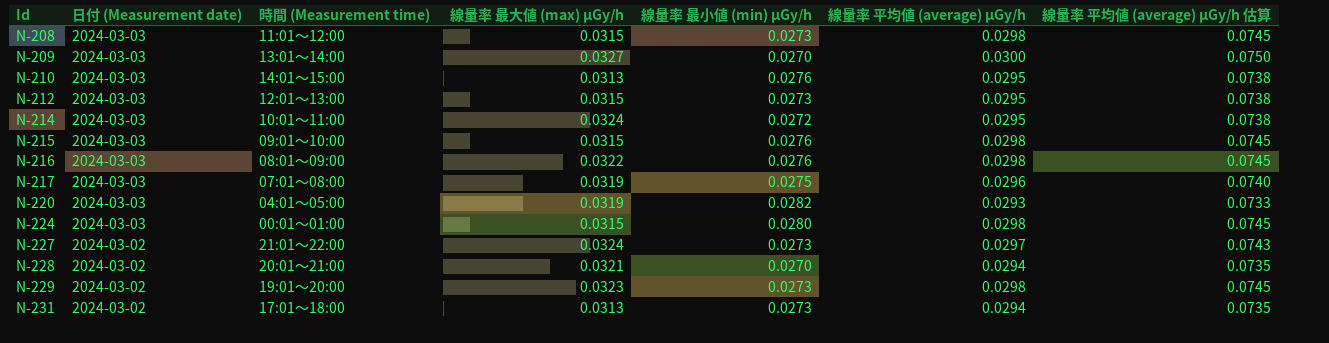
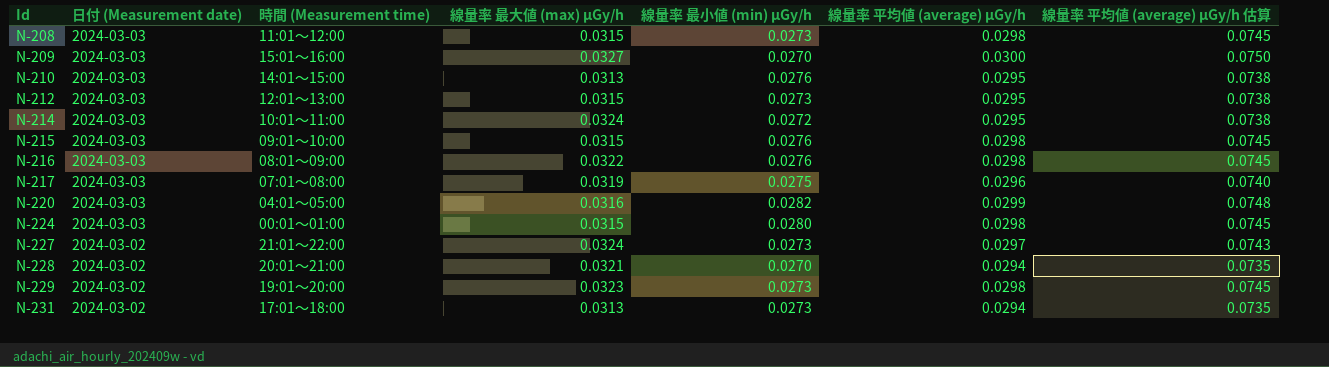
N-209 | 時間 (Measurement time): 13:01～14:00 -> 15:01～16:00
N-220 | 線量率 最大値 (max) μGy/h: 0.0319 -> 0.0316
N-220 | 線量率 平均値 (average) μGy/h: 0.0293 -> 0.0299
N-220 | 線量率 平均値 (average) μGy/h 估算: 0.0733 -> 0.0748

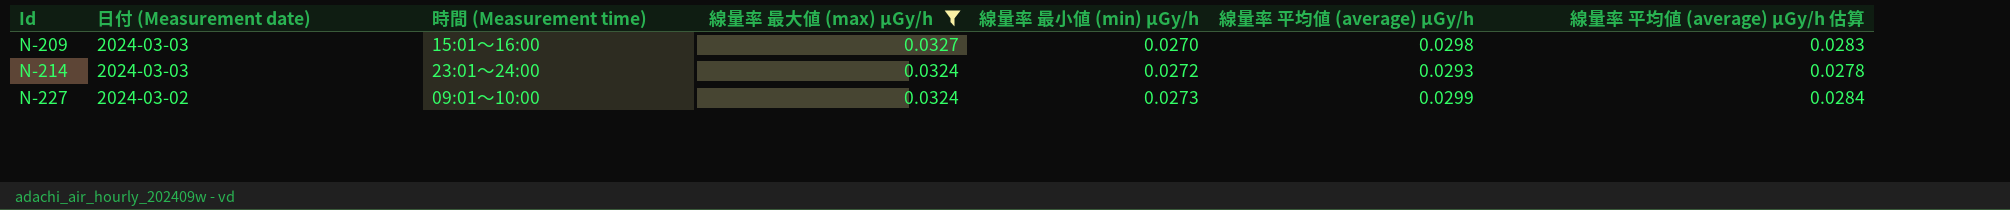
filter: none -> 線量率 最大値 (max) μGy/h >= 0.0324
column 線量率 平均値 (average) μGy/h 估算 | formula: [線量率 平均値 (average) μGy/h] * 2.5 -> [線量率 平均値 (average) μGy/h] * 0.95
N-209 | 線量率 平均値 (average) μGy/h: 0.0300 -> 0.0298
N-214 | 時間 (Measurement time): 10:01～11:00 -> 23:01～24:00
N-214 | 線量率 平均値 (average) μGy/h: 0.0295 -> 0.0293
N-227 | 時間 (Measurement time): 21:01～22:00 -> 09:01～10:00
N-227 | 線量率 平均値 (average) μGy/h: 0.0297 -> 0.0299

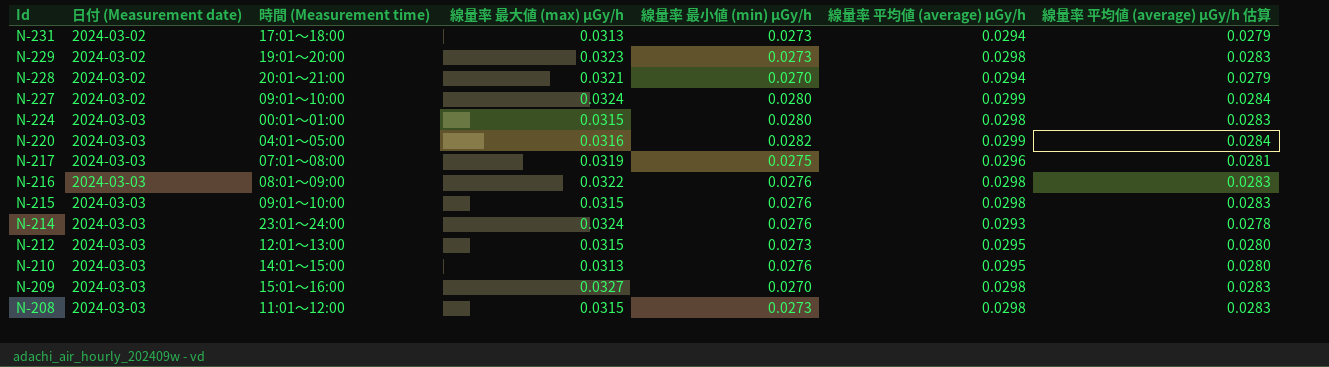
filter: 線量率 最大値 (max) μGy/h >= 0.0324 -> none
row order: Id ascending -> Id descending
N-227 | 線量率 最小値 (min) μGy/h: 0.0273 -> 0.0280
N-214 | 線量率 最小値 (min) μGy/h: 0.0272 -> 0.0276

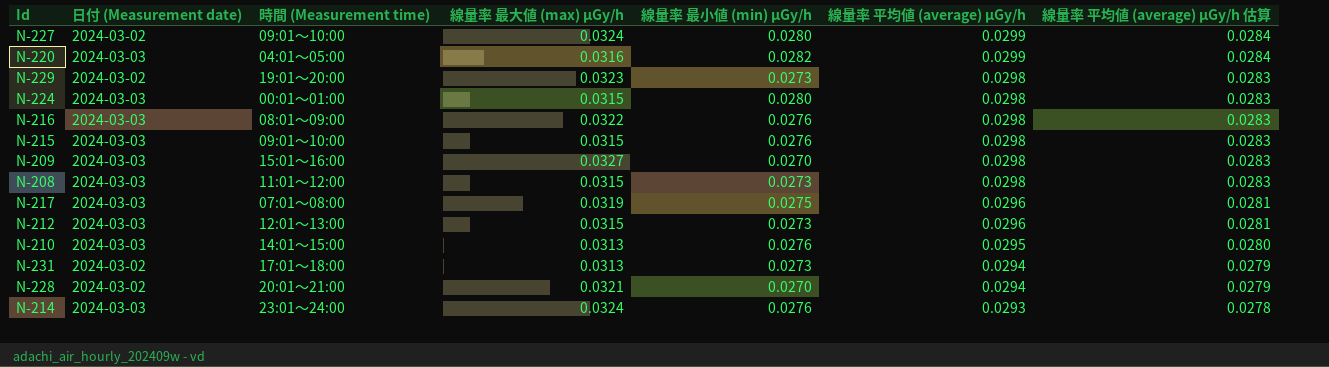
row order: Id descending -> 線量率 平均値 (average) μGy/h descending
N-212 | 線量率 平均値 (average) μGy/h: 0.0295 -> 0.0296
N-212 | 線量率 平均値 (average) μGy/h 估算: 0.0280 -> 0.0281

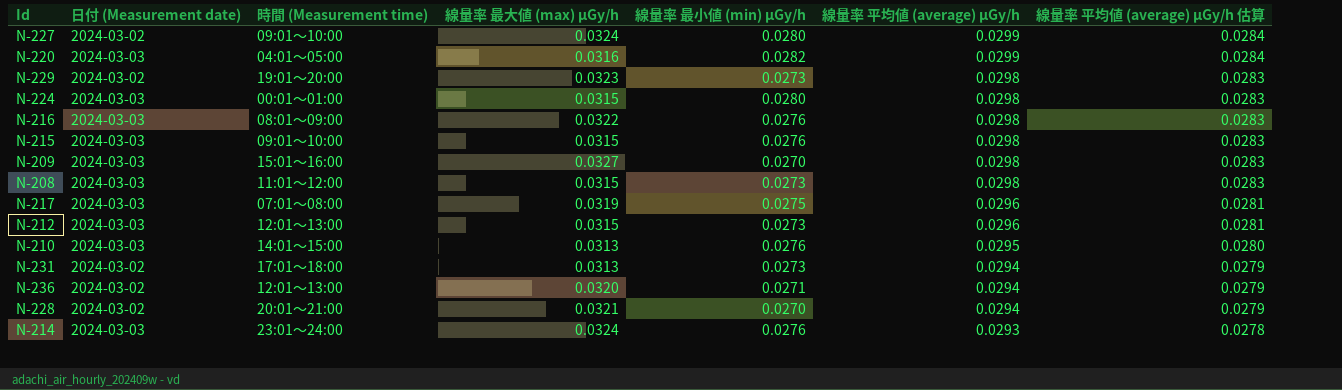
row N-236: none -> 2024-03-02 | 12:01～13:00 | 0.0320 | 0.0271 | 0.0294 | 0.0279

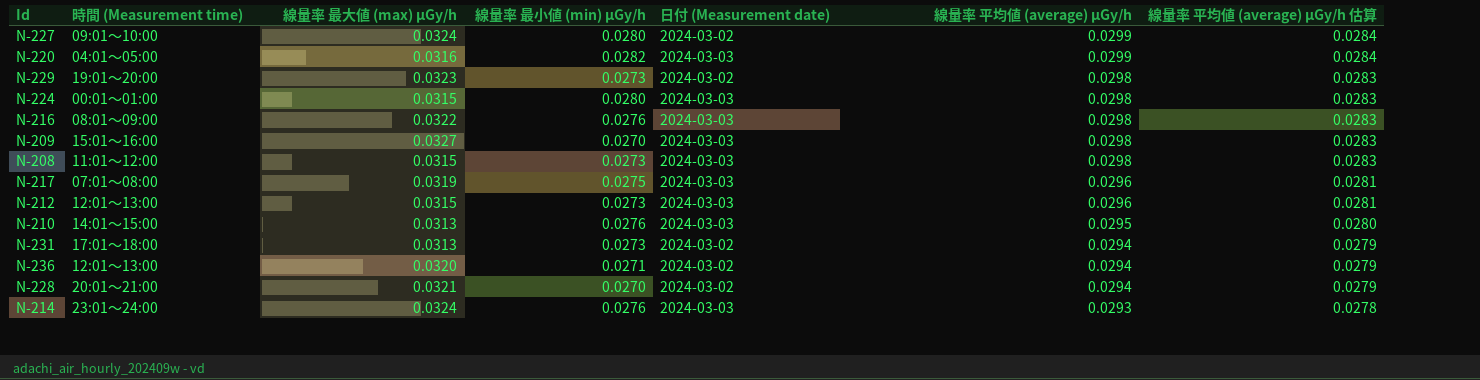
column 日付 (Measurement date) | position: 2 -> 5
row N-215: 2024-03-03 | 09:01～10:00 | 0.0315 | 0.0276 | 0.0298 | 0.0283 -> none

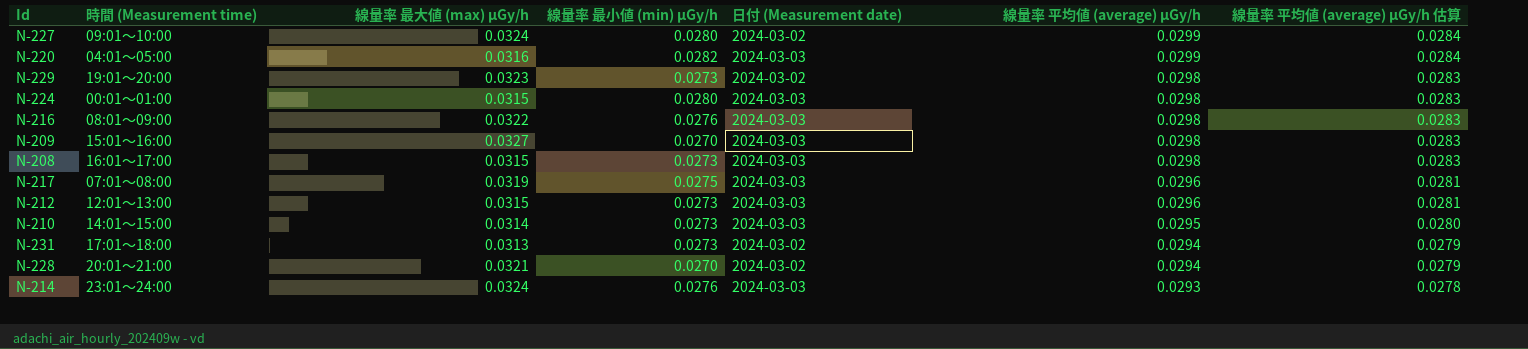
row N-236: 12:01～13:00 | 0.0320 | 0.0271 | 2024-03-02 | 0.0294 | 0.0279 -> none
N-208 | 時間 (Measurement time): 11:01～12:00 -> 16:01～17:00
N-210 | 線量率 最大値 (max) μGy/h: 0.0313 -> 0.0314
N-210 | 線量率 最小値 (min) μGy/h: 0.0276 -> 0.0273

